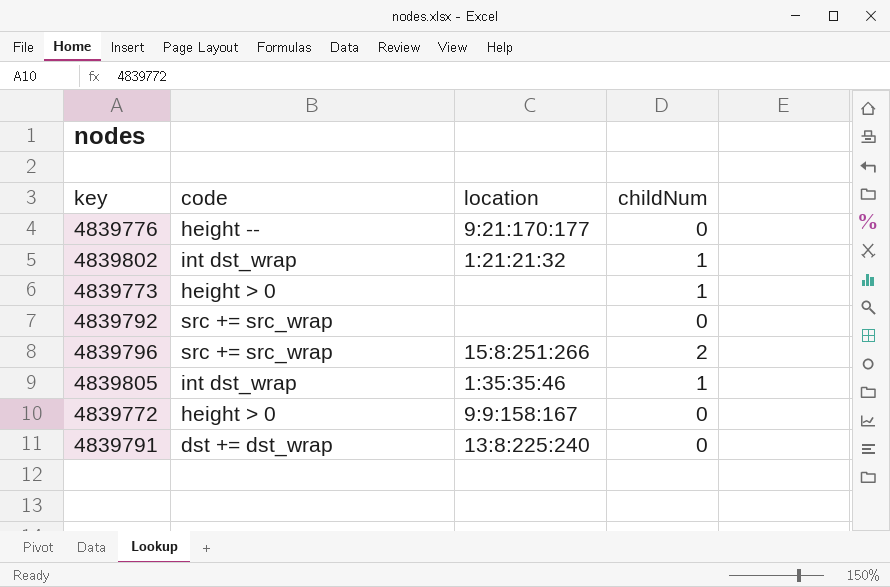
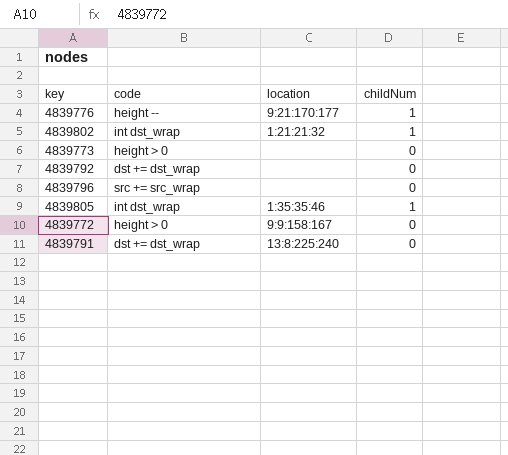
4839776 | childNum: 0 -> 1
4839773 | childNum: 1 -> 0
4839792 | code: src += src_wrap -> dst += dst_wrap
4839796 | location: 15:8:251:266 -> none
4839796 | childNum: 2 -> 0

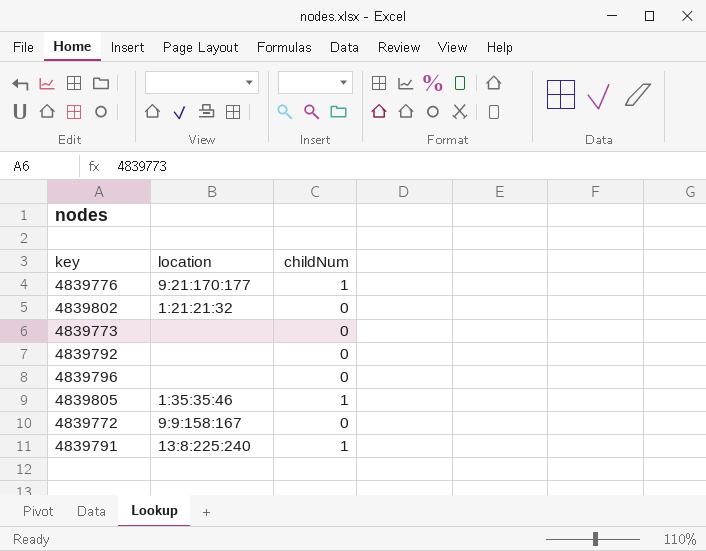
column code | position: 2 -> none
4839802 | childNum: 1 -> 0
4839791 | childNum: 0 -> 1

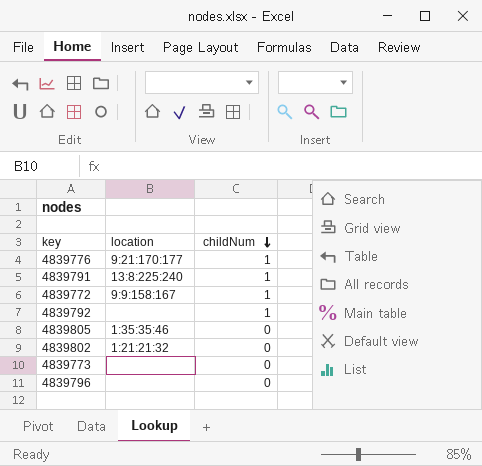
row order: none -> childNum descending
4839772 | childNum: 0 -> 1
4839792 | childNum: 0 -> 1
4839805 | childNum: 1 -> 0

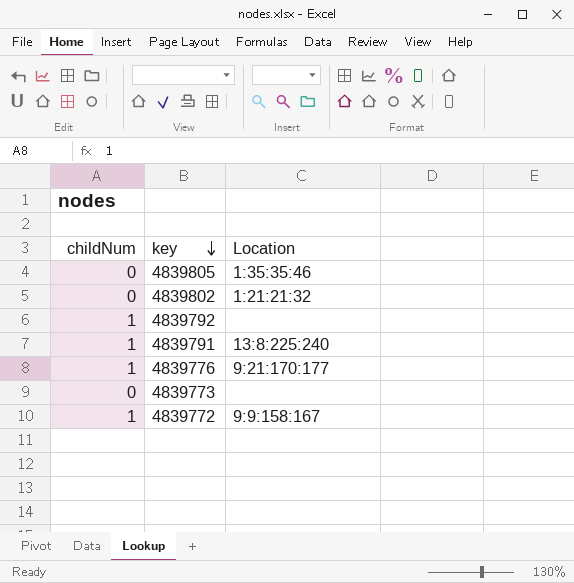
row order: childNum descending -> key descending
column childNum | position: 3 -> 1
column name: location -> Location
row 4839796: none | 0 -> none

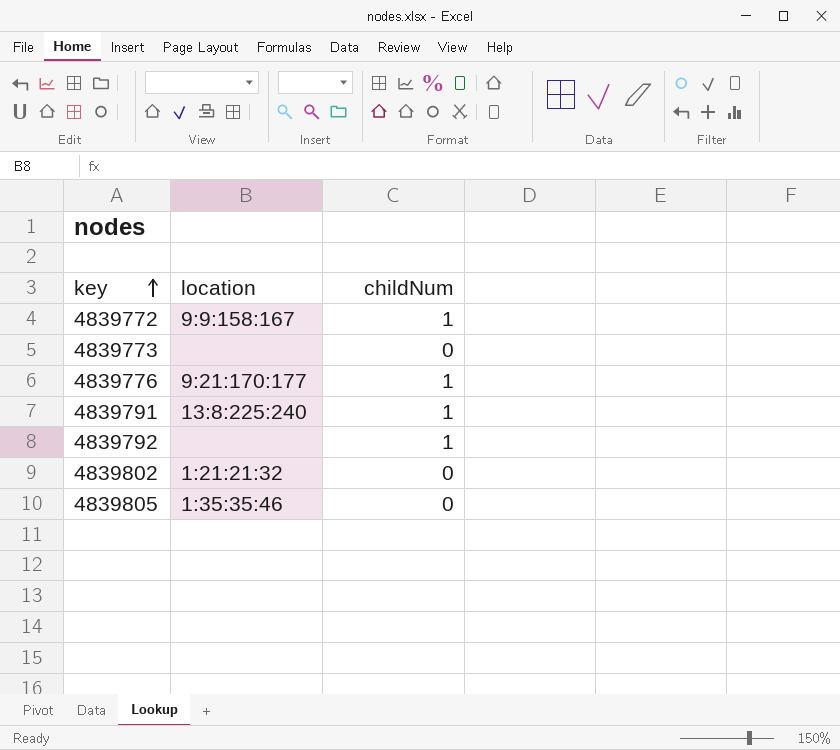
row order: key descending -> key ascending
column name: Location -> location
column childNum | position: 1 -> 3

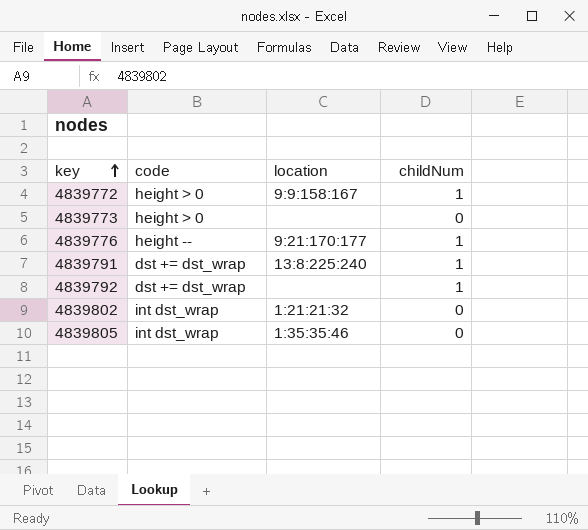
column code | position: none -> 2

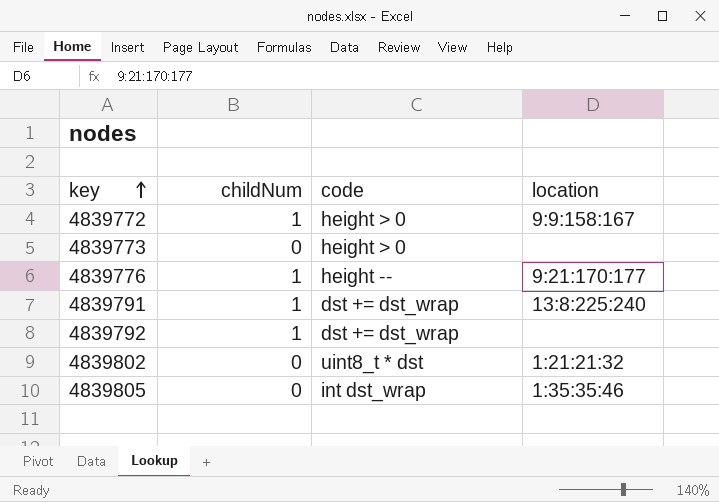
column childNum | position: 4 -> 2
4839802 | code: int dst_wrap -> uint8_t * dst

